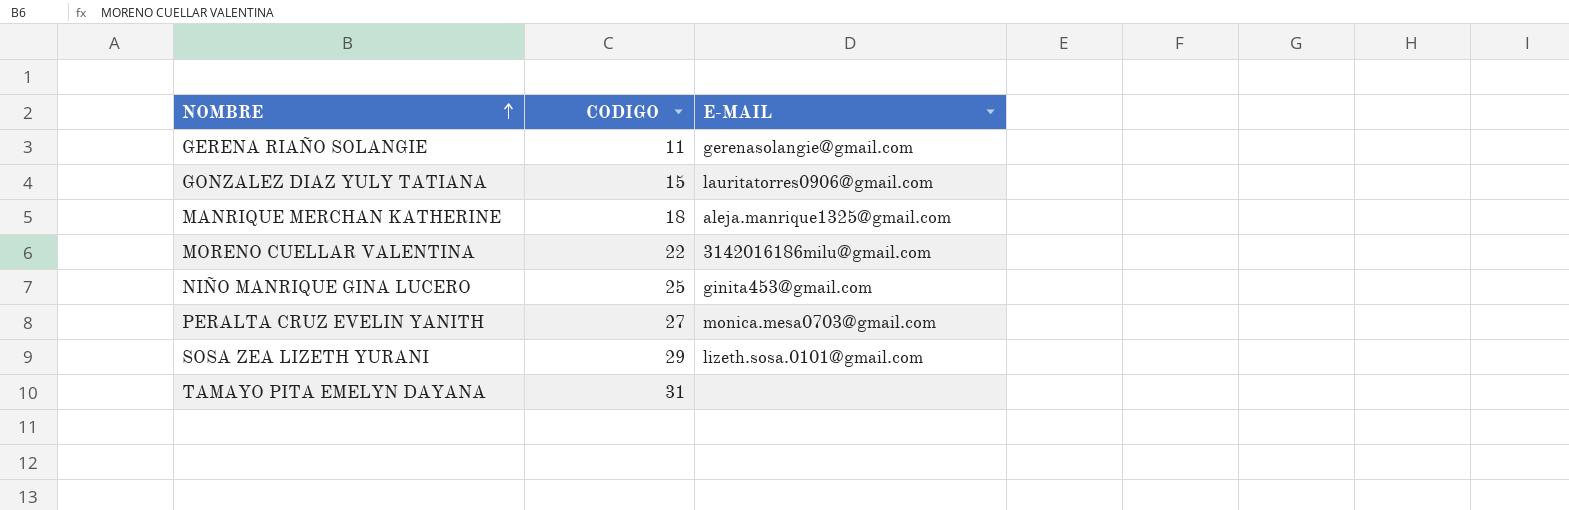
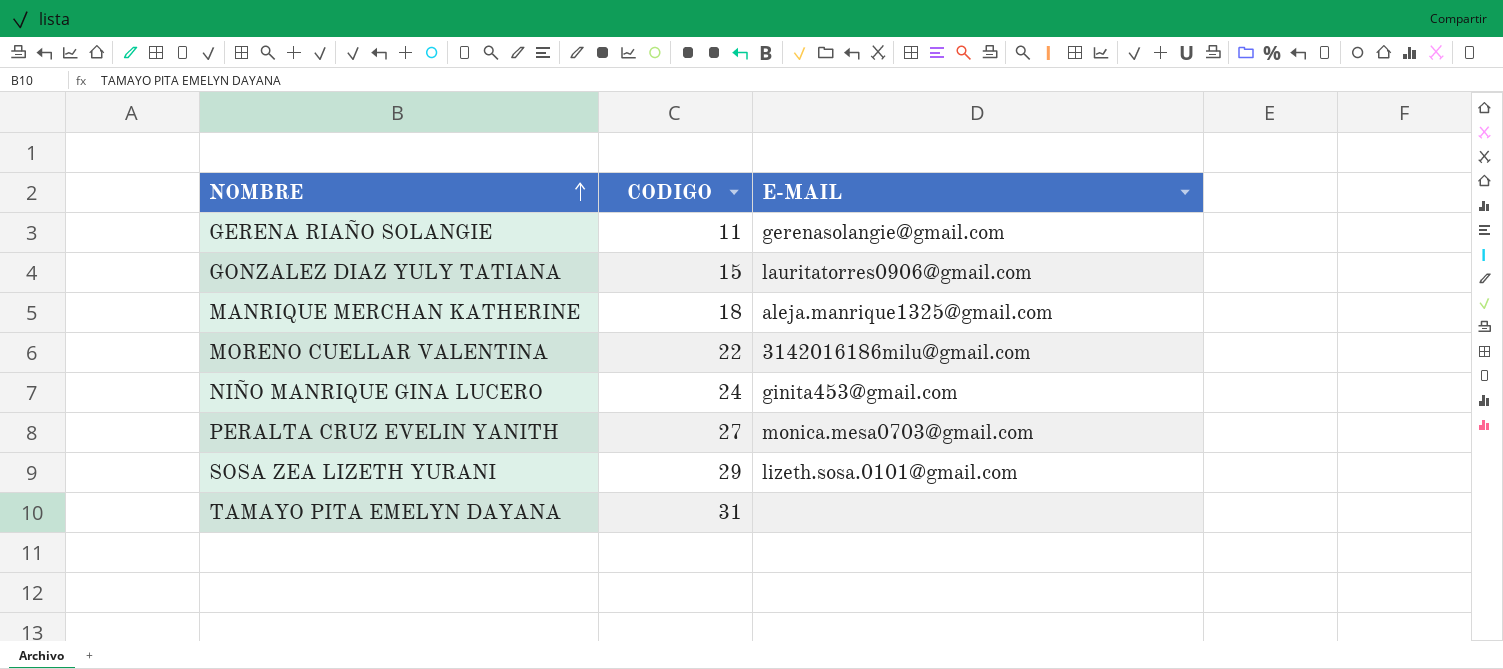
NIÑO MANRIQUE GINA LUCERO | CODIGO: 25 -> 24

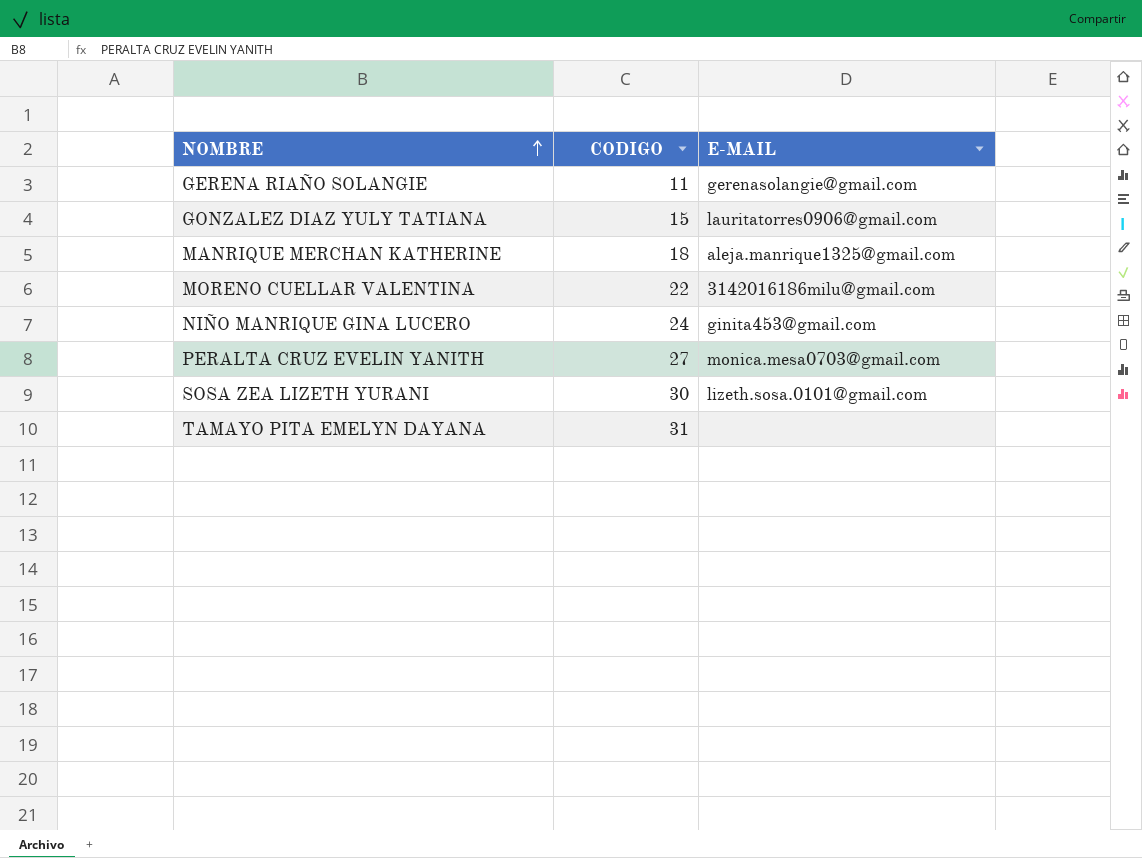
SOSA ZEA LIZETH YURANI | CODIGO: 29 -> 30

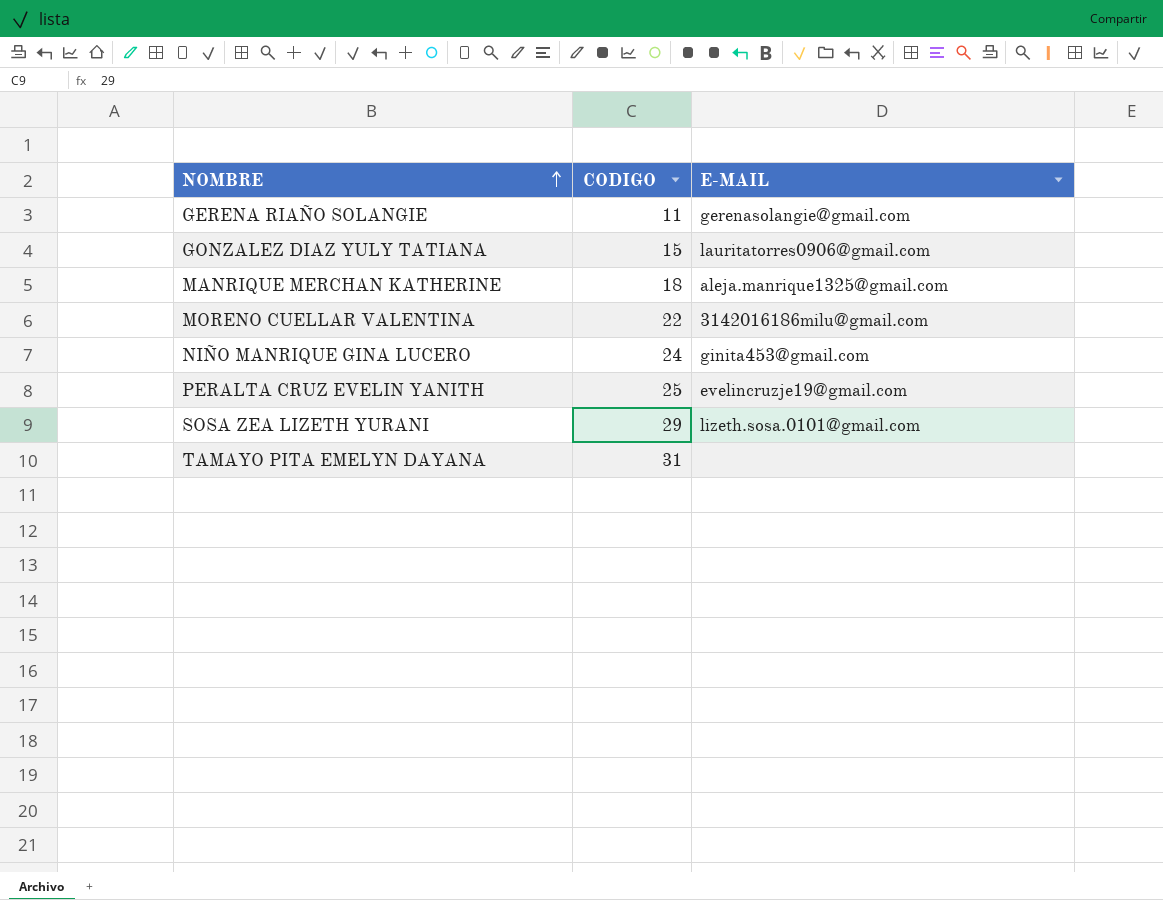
PERALTA CRUZ EVELIN YANITH | CODIGO: 27 -> 25
PERALTA CRUZ EVELIN YANITH | E-MAIL: monica.mesa0703@gmail.com -> evelincruzje19@gmail.com
SOSA ZEA LIZETH YURANI | CODIGO: 30 -> 29

